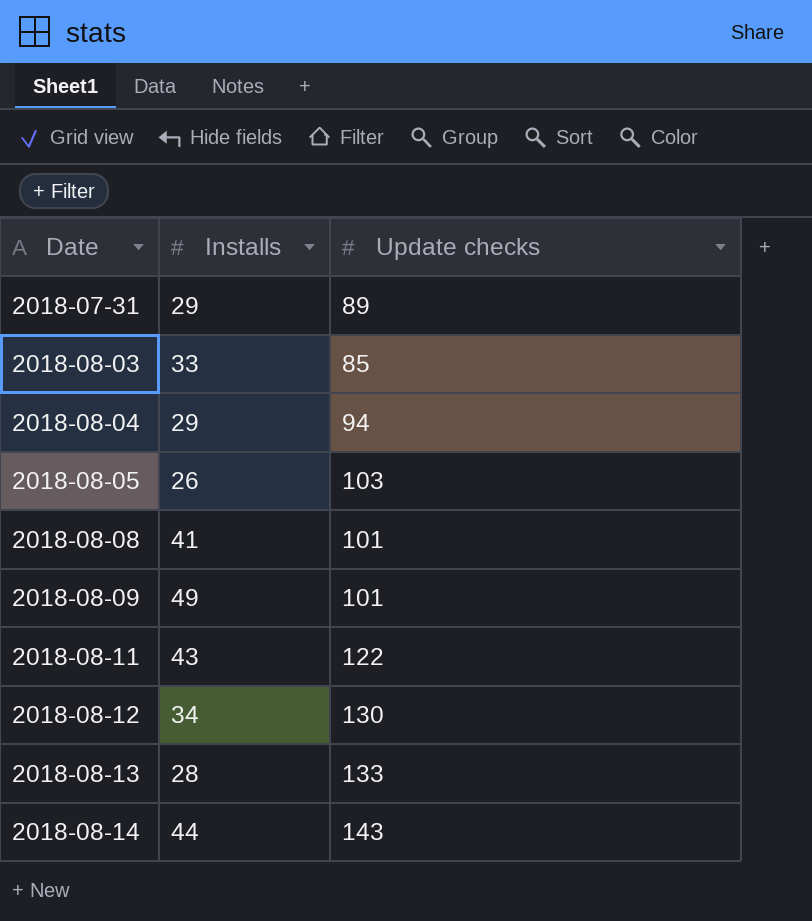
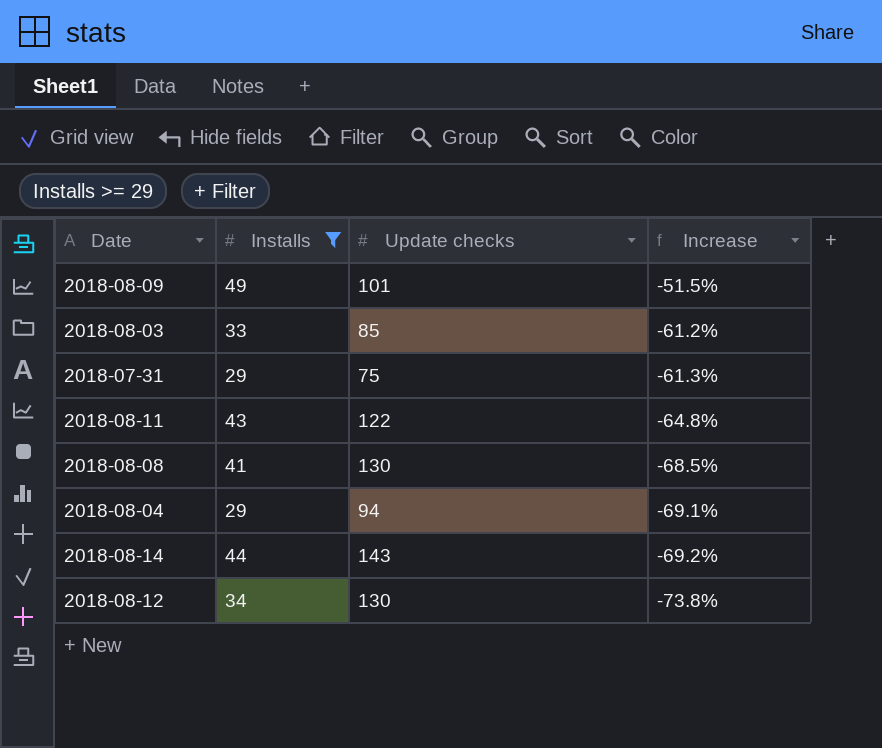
filter: none -> Installs >= 29
row order: Date ascending -> Increase descending
column Increase | formula: none -> ([Installs] - [Update checks]) / [Update checks]
2018-07-31 | Update checks: 89 -> 75
2018-08-08 | Update checks: 101 -> 130

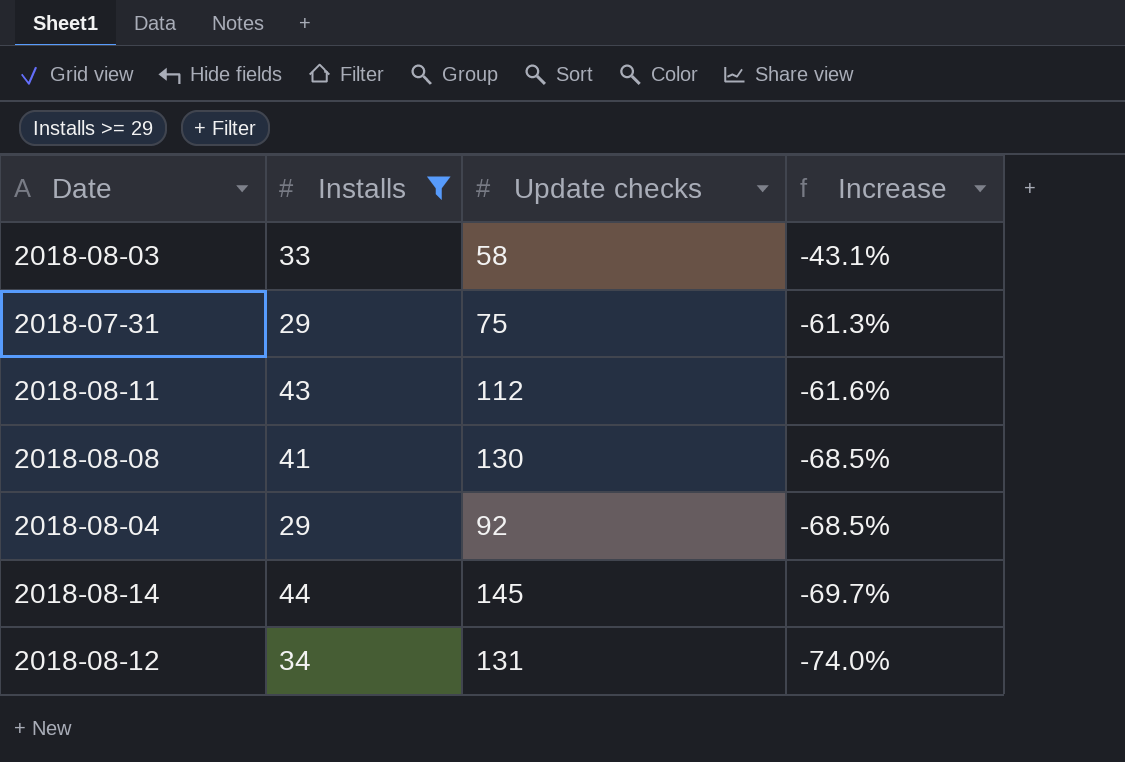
row 2018-08-09: 49 | 101 | -51.5% -> none
2018-08-03 | Update checks: 85 -> 58
2018-08-03 | Increase: -61.2% -> -43.1%
2018-08-11 | Update checks: 122 -> 112
2018-08-11 | Increase: -64.8% -> -61.6%
2018-08-04 | Update checks: 94 -> 92
2018-08-04 | Increase: -69.1% -> -68.5%
2018-08-14 | Update checks: 143 -> 145
2018-08-14 | Increase: -69.2% -> -69.7%
2018-08-12 | Update checks: 130 -> 131
2018-08-12 | Increase: -73.8% -> -74.0%

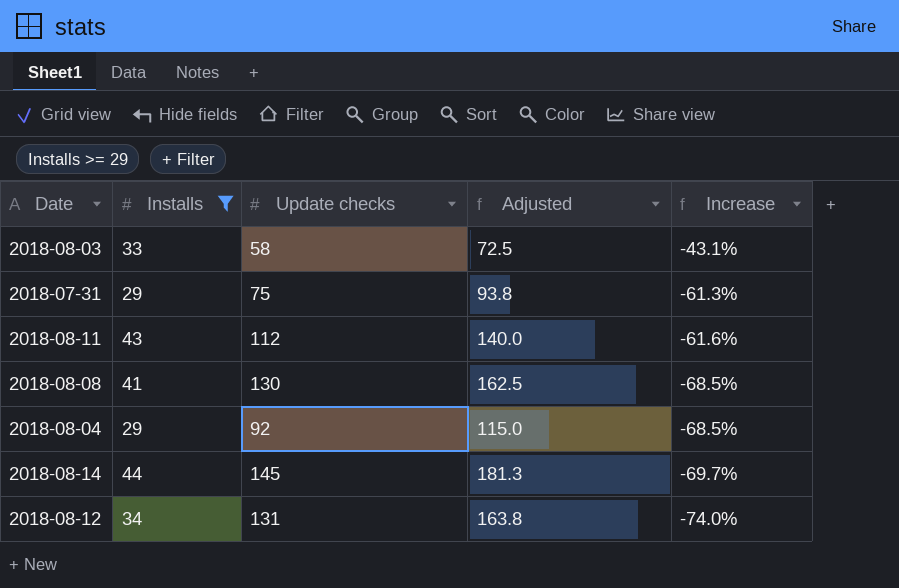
column Adjusted | formula: none -> [Update checks] * 1.25

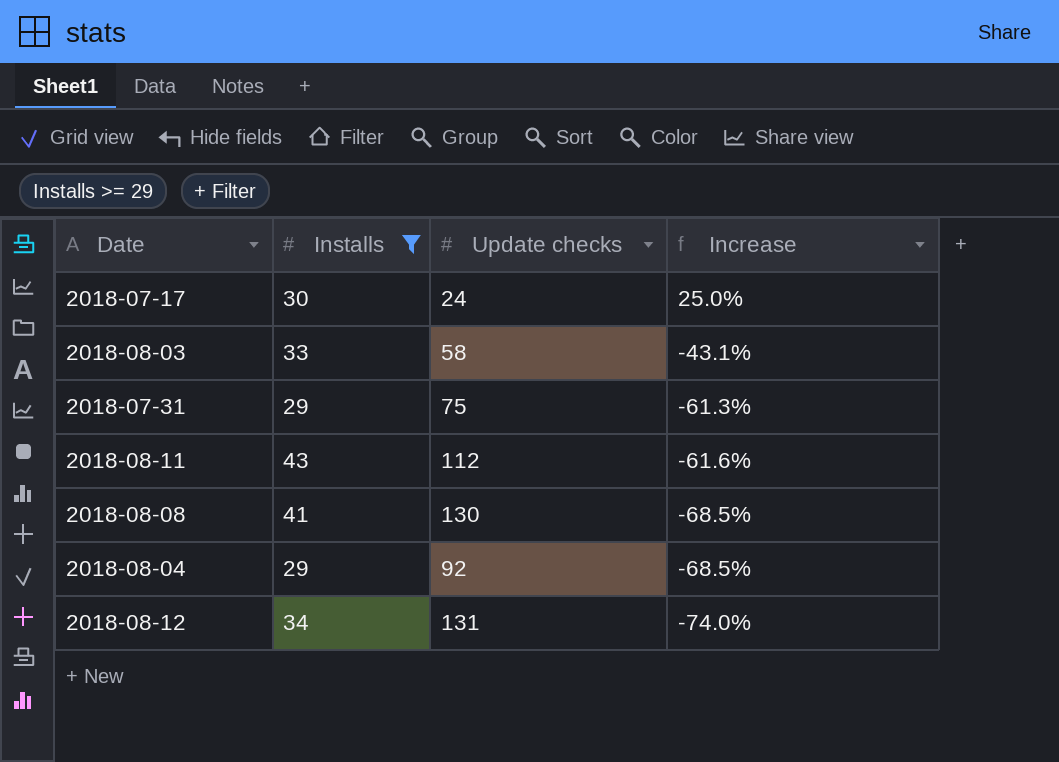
column Adjusted | formula: [Update checks] * 1.25 -> none
row 2018-08-14: 44 | 145 | 181.3 | -69.7% -> none
row 2018-07-17: none -> 30 | 24 | 25.0%

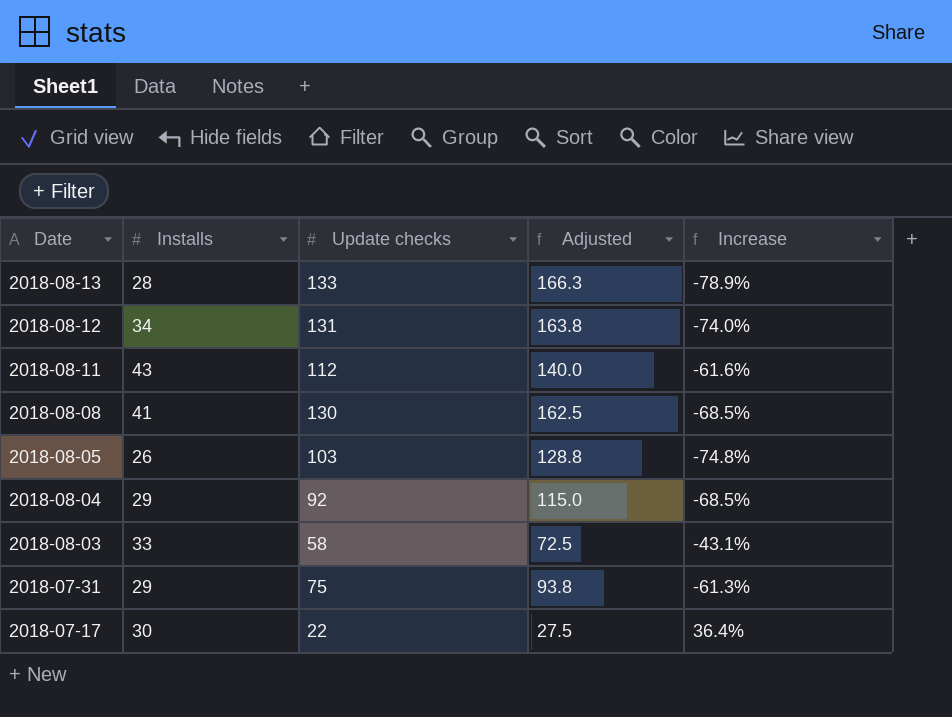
filter: Installs >= 29 -> none
row order: Increase descending -> Date descending
column Adjusted | formula: none -> [Update checks] * 1.25
2018-07-17 | Update checks: 24 -> 22
2018-07-17 | Increase: 25.0% -> 36.4%

